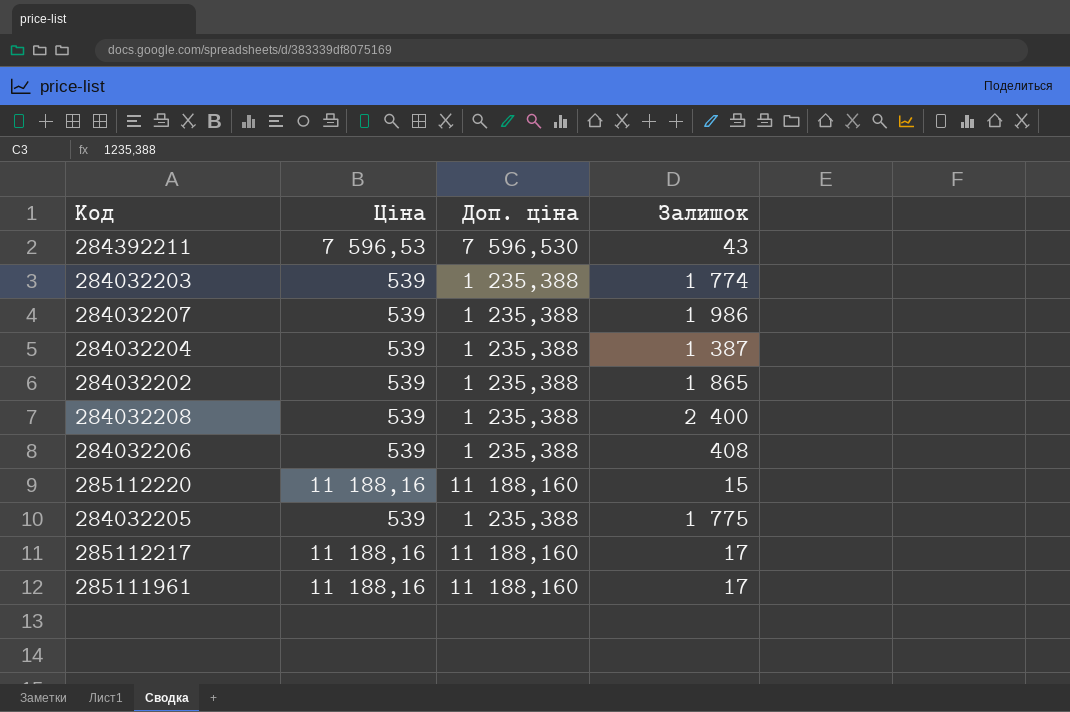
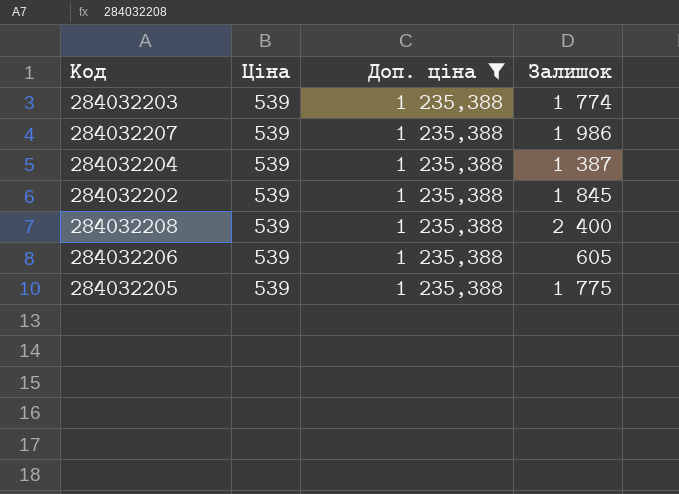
filter: none -> Доп. ціна = 1 235,388
284032202 | Залишок: 1 865 -> 1 845
284032206 | Залишок: 408 -> 605

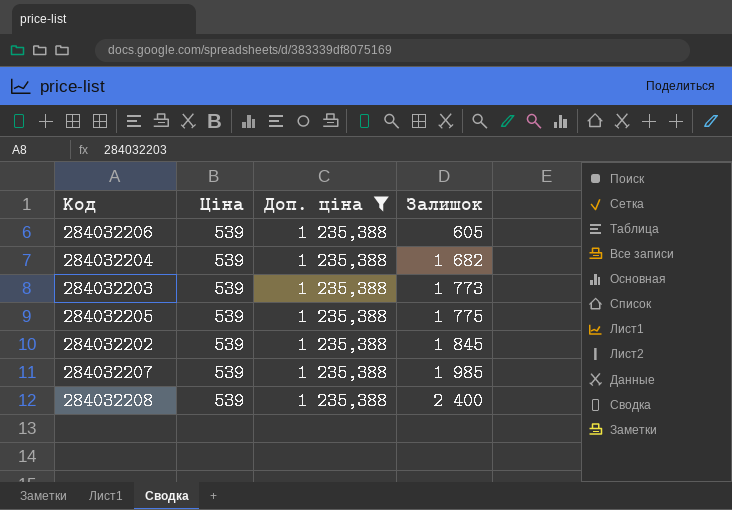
row order: none -> Залишок ascending
284032204 | Залишок: 1 387 -> 1 682
284032203 | Залишок: 1 774 -> 1 773
284032207 | Залишок: 1 986 -> 1 985

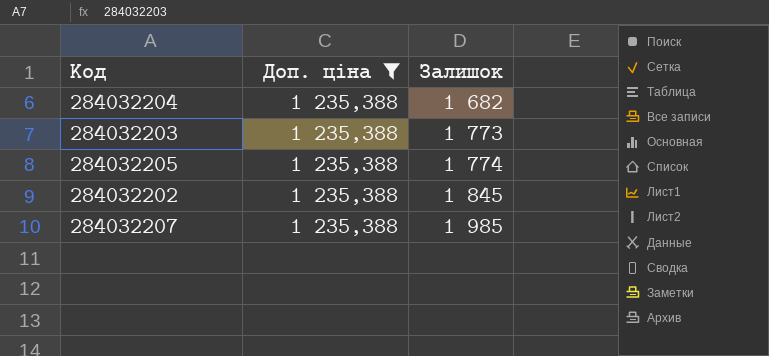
column Ціна | position: 2 -> none
row 284032206: 539 | 1 235,388 | 605 -> none
row 284032208: 539 | 1 235,388 | 2 400 -> none
284032205 | Залишок: 1 775 -> 1 774

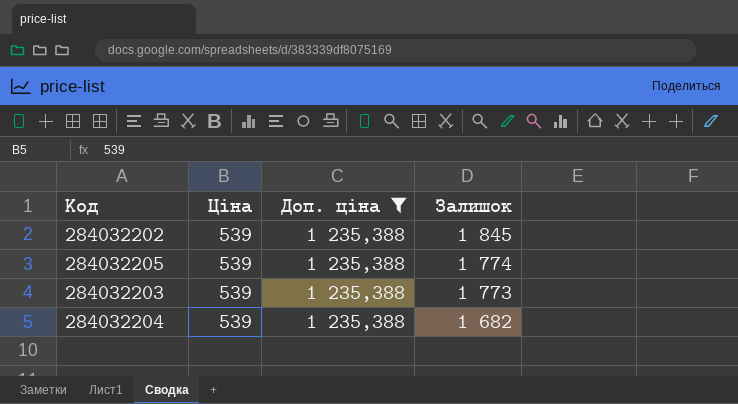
row order: Залишок ascending -> Залишок descending
column Ціна | position: none -> 2
row 284032207: 1 235,388 | 1 985 -> none

